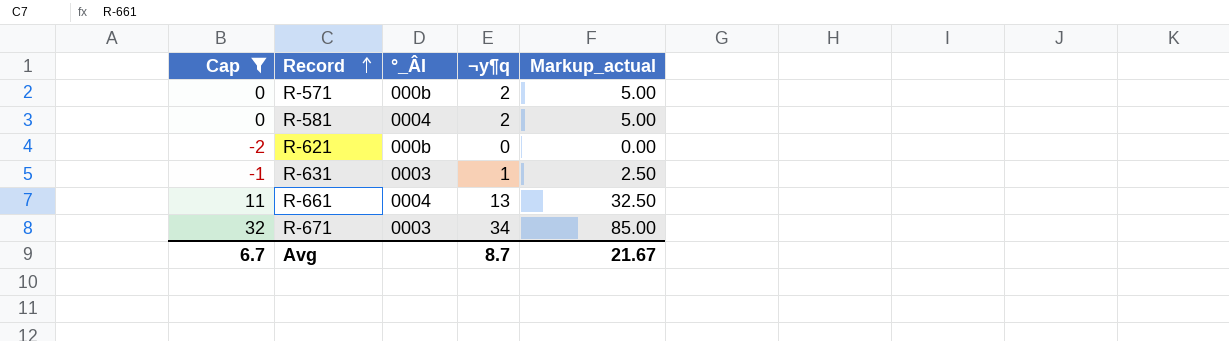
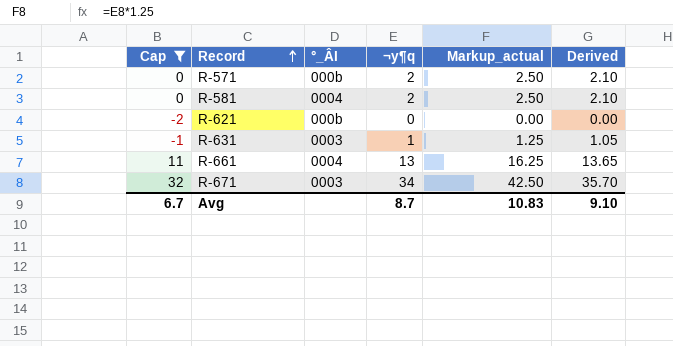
column Markup_actual | formula: [¬y¶q] * 2.5 -> [¬y¶q] * 1.25
column Derived | formula: none -> [¬y¶q] * 1.05
Avg | Markup_actual: 21.67 -> 10.83

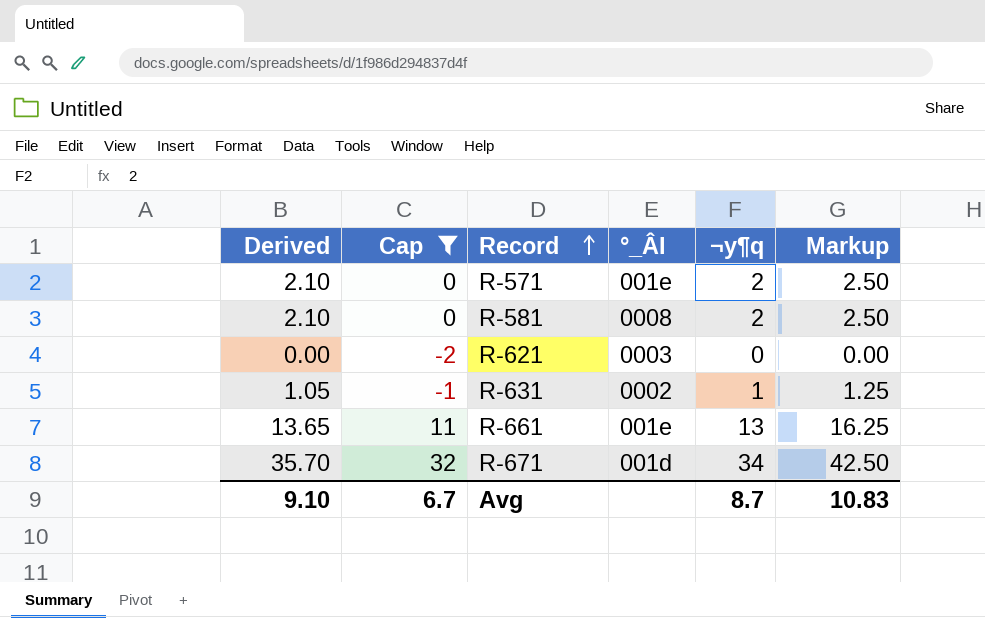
column Derived | position: 6 -> 1
column name: Markup_actual -> Markup
R-571 | °_ÂI: 000b -> 001e
R-581 | °_ÂI: 0004 -> 0008
R-621 | °_ÂI: 000b -> 0003
R-631 | °_ÂI: 0003 -> 0002
R-661 | °_ÂI: 0004 -> 001e
R-671 | °_ÂI: 0003 -> 001d

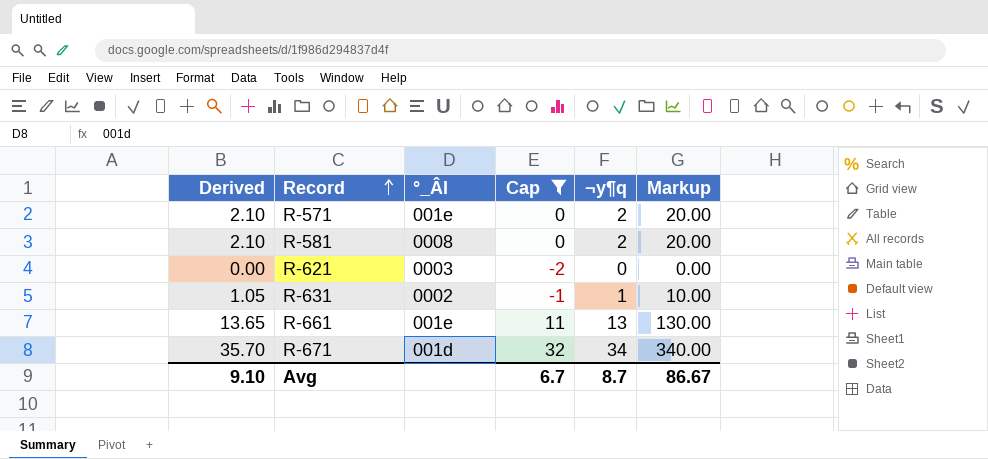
column Cap | position: 2 -> 4
column Markup | formula: [¬y¶q] * 1.25 -> [¬y¶q] * 10
Avg | Markup: 10.83 -> 86.67

